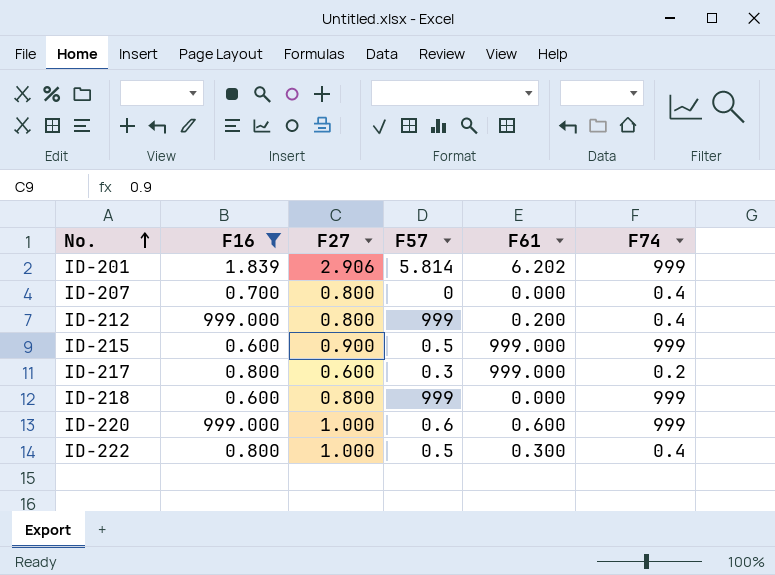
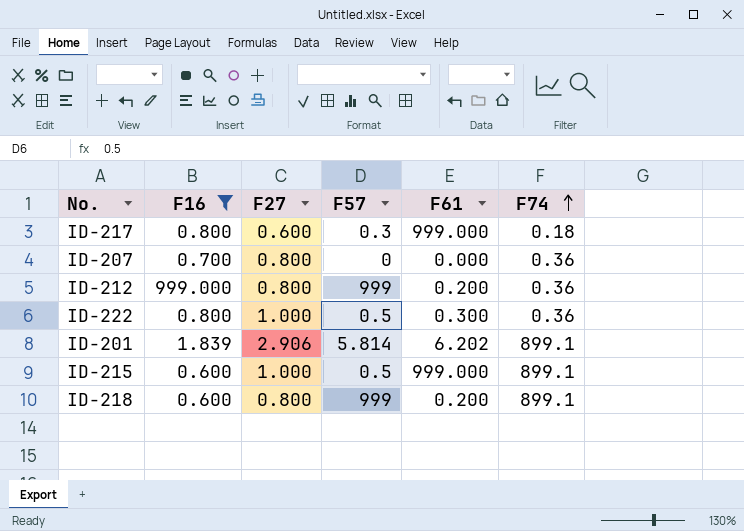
row order: No. ascending -> F74 ascending
row ID-220: 999.000 | 1.000 | 0.6 | 0.600 | 999 -> none
ID-217 | F74: 0.2 -> 0.18
ID-207 | F74: 0.4 -> 0.36
ID-212 | F74: 0.4 -> 0.36
ID-222 | F74: 0.4 -> 0.36
ID-201 | F74: 999 -> 899.1
ID-215 | F27: 0.900 -> 1.000
ID-215 | F74: 999 -> 899.1
ID-218 | F61: 0.000 -> 0.200
ID-218 | F74: 999 -> 899.1

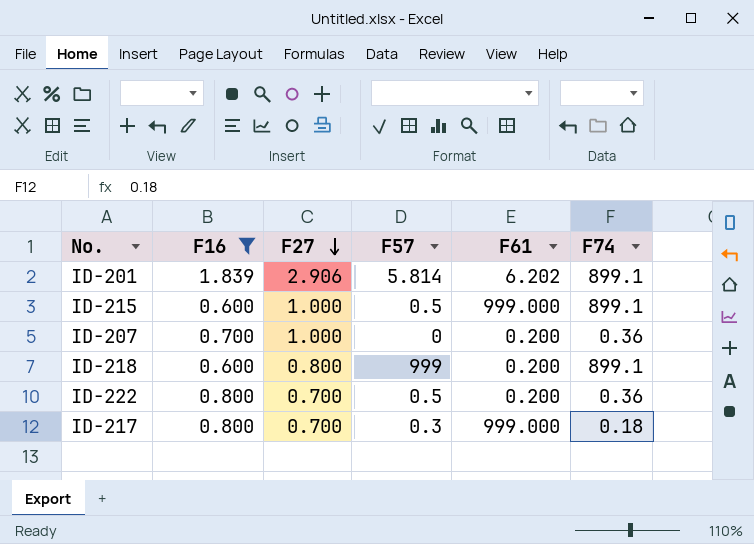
row order: F74 ascending -> F27 descending
row ID-212: 999.000 | 0.800 | 999 | 0.200 | 0.36 -> none
ID-207 | F27: 0.800 -> 1.000
ID-207 | F61: 0.000 -> 0.200
ID-222 | F27: 1.000 -> 0.700
ID-222 | F61: 0.300 -> 0.200
ID-217 | F27: 0.600 -> 0.700

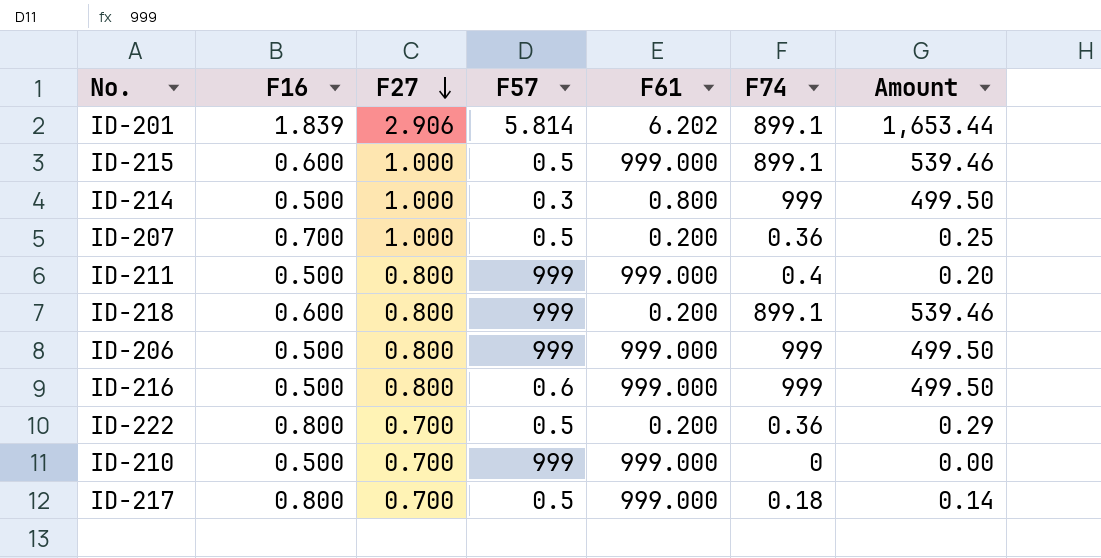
filter: F16 != 0.500 -> none
column Amount | formula: none -> [F16] * [F74]
ID-207 | F57: 0 -> 0.5
ID-217 | F57: 0.3 -> 0.5

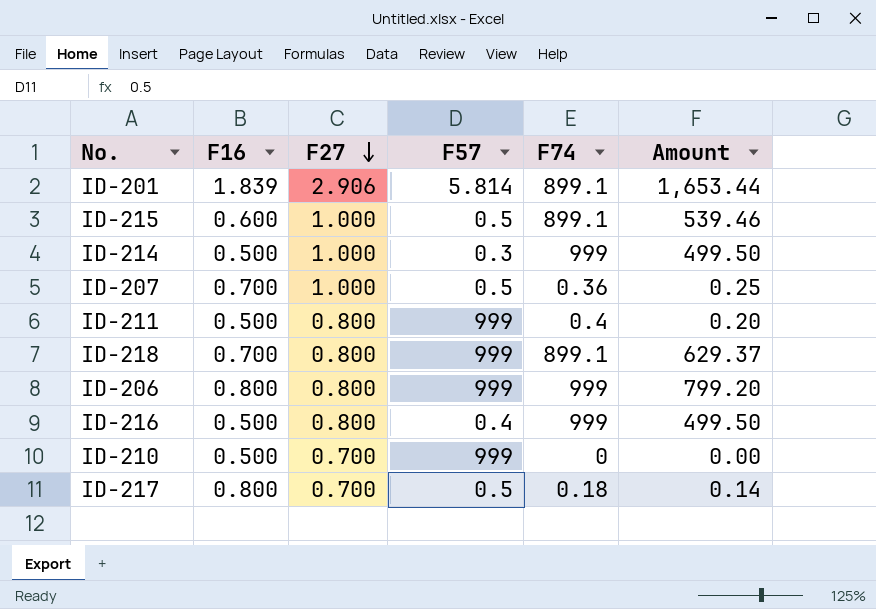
column F61 | position: 5 -> none
row ID-222: 0.800 | 0.700 | 0.5 | 0.200 | 0.36 | 0.29 -> none
ID-218 | F16: 0.600 -> 0.700
ID-218 | Amount: 539.46 -> 629.37
ID-206 | F16: 0.500 -> 0.800
ID-206 | Amount: 499.50 -> 799.20
ID-216 | F57: 0.6 -> 0.4

